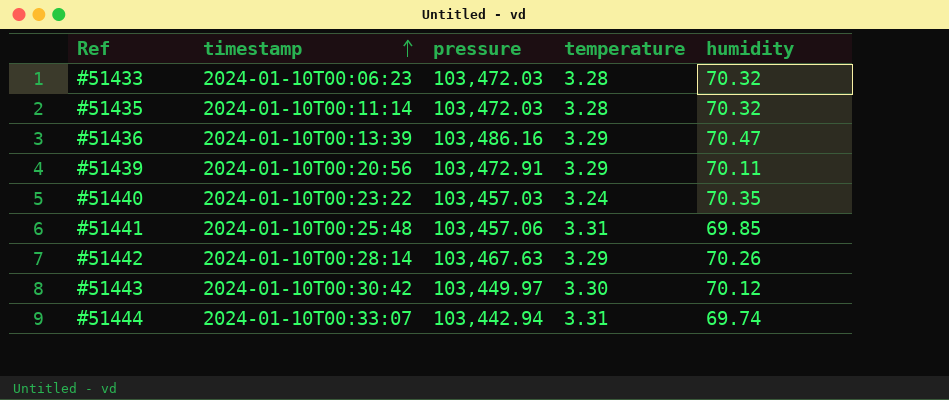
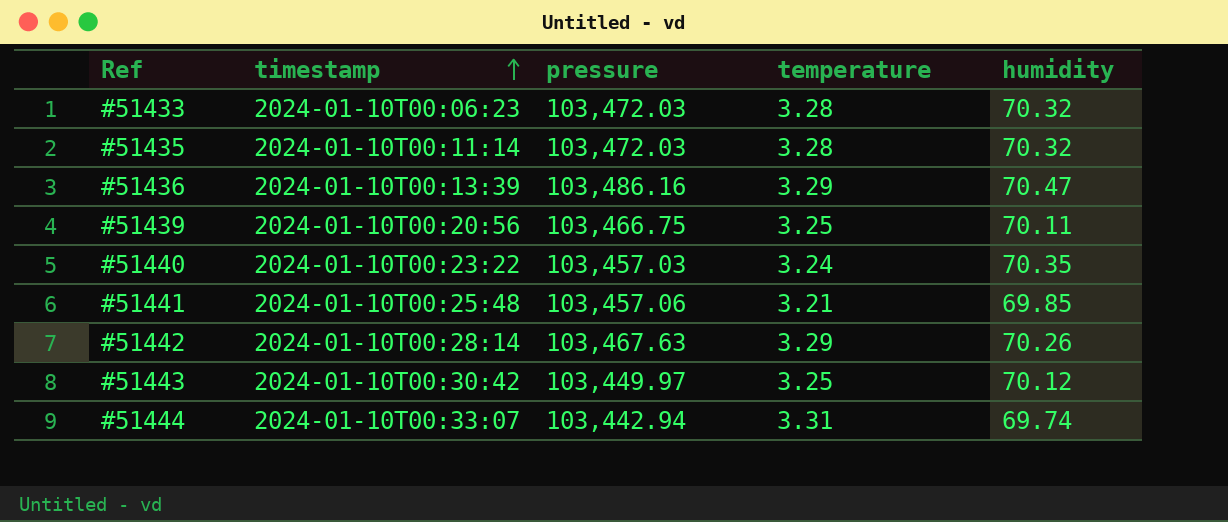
#51439 | pressure: 103,472.91 -> 103,466.75
#51439 | temperature: 3.29 -> 3.25
#51441 | temperature: 3.31 -> 3.21
#51443 | temperature: 3.30 -> 3.25

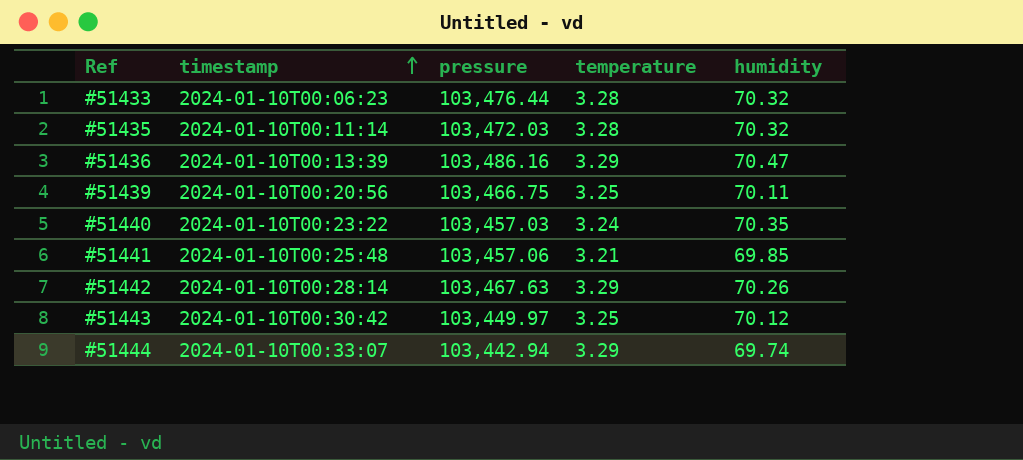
#51433 | pressure: 103,472.03 -> 103,476.44
#51444 | temperature: 3.31 -> 3.29

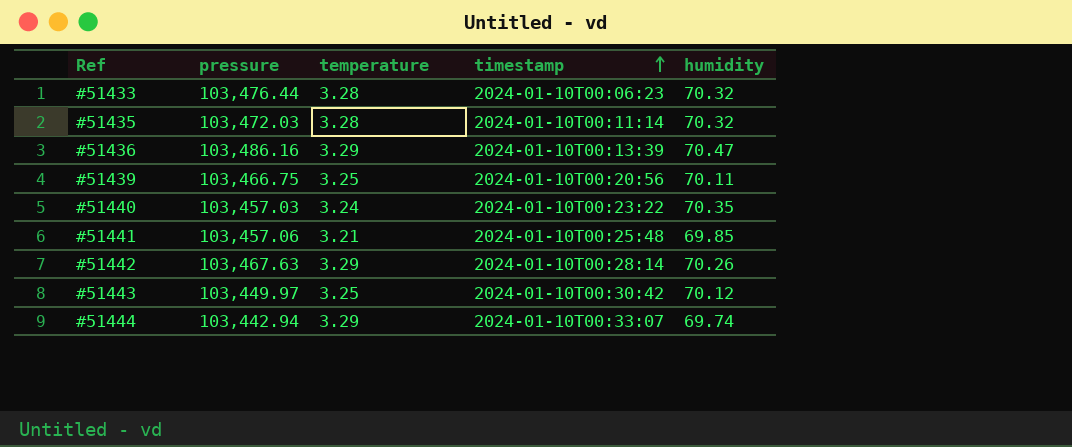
column timestamp | position: 2 -> 4

